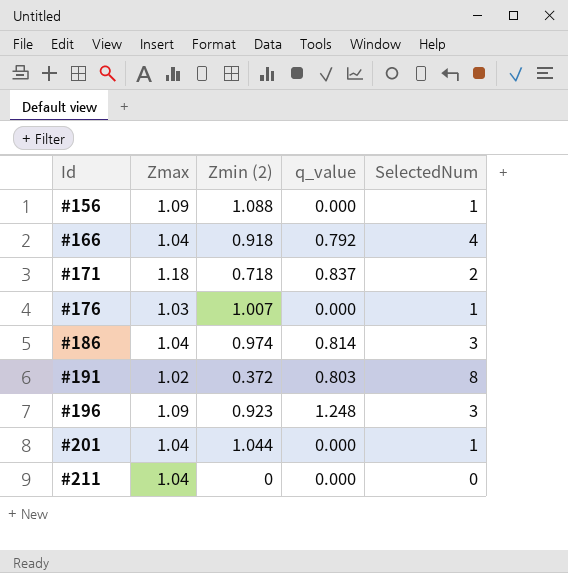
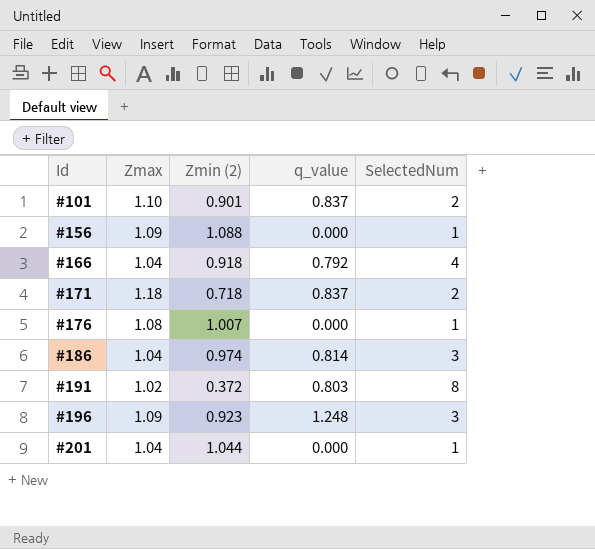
row #211: 1.04 | 0 | 0.000 | 0 -> none
row #101: none -> 1.10 | 0.901 | 0.837 | 2
#176 | Zmax: 1.03 -> 1.08

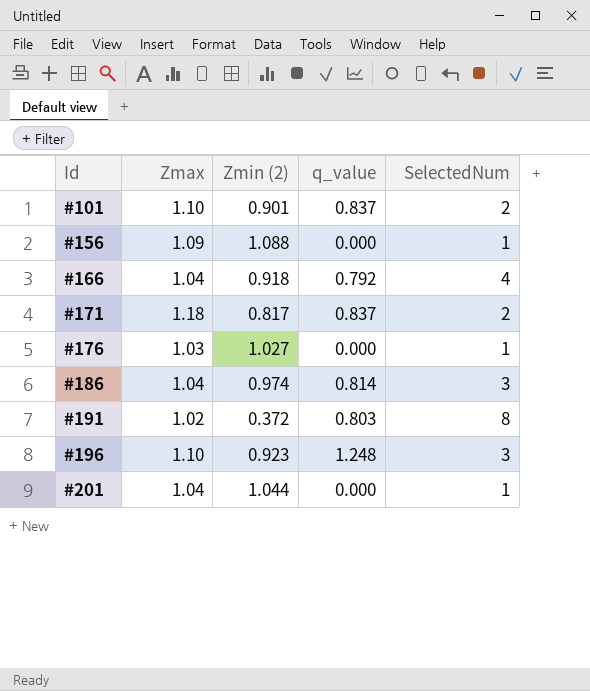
#171 | Zmin (2): 0.718 -> 0.817
#176 | Zmax: 1.08 -> 1.03
#176 | Zmin (2): 1.007 -> 1.027
#196 | Zmax: 1.09 -> 1.10

